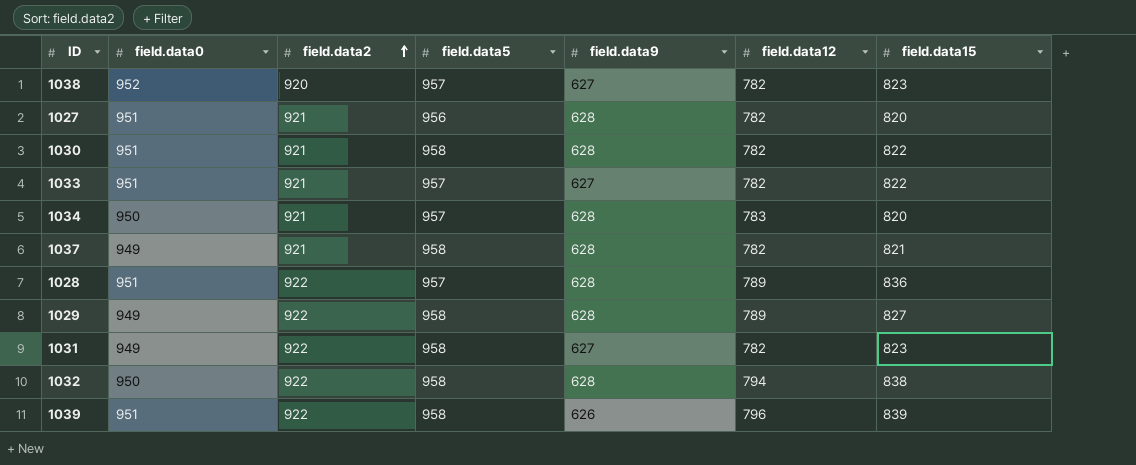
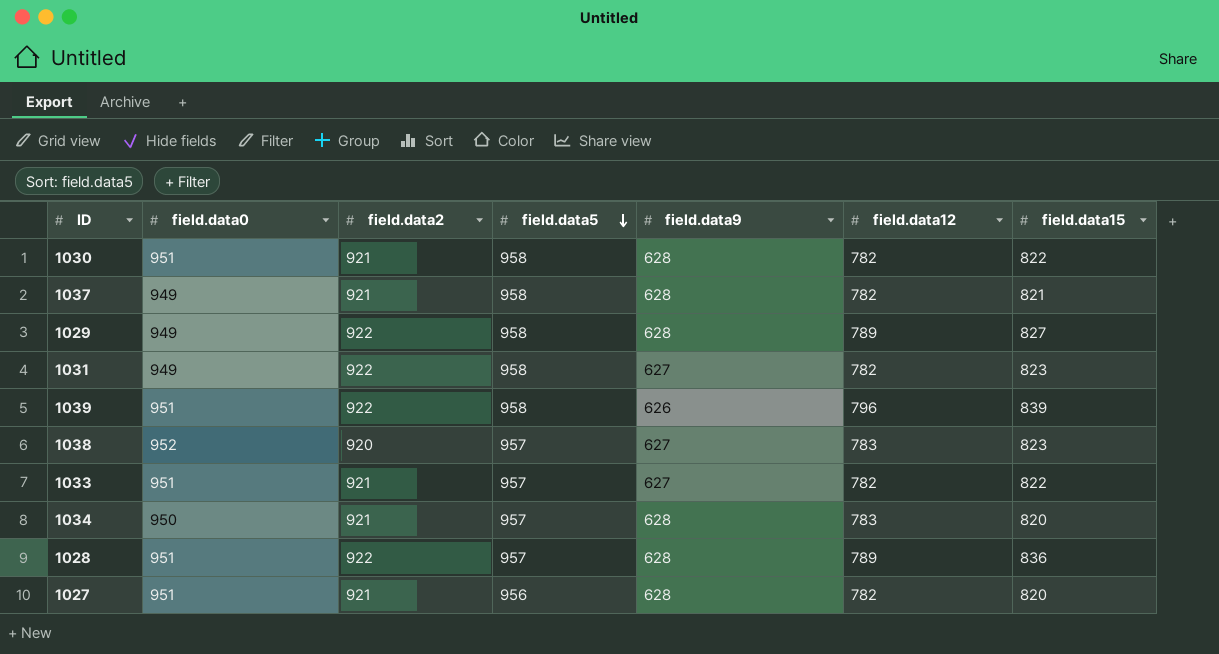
row order: field.data2 ascending -> field.data5 descending
row 1032: 950 | 922 | 958 | 628 | 794 | 838 -> none
1038 | field.data12: 782 -> 783

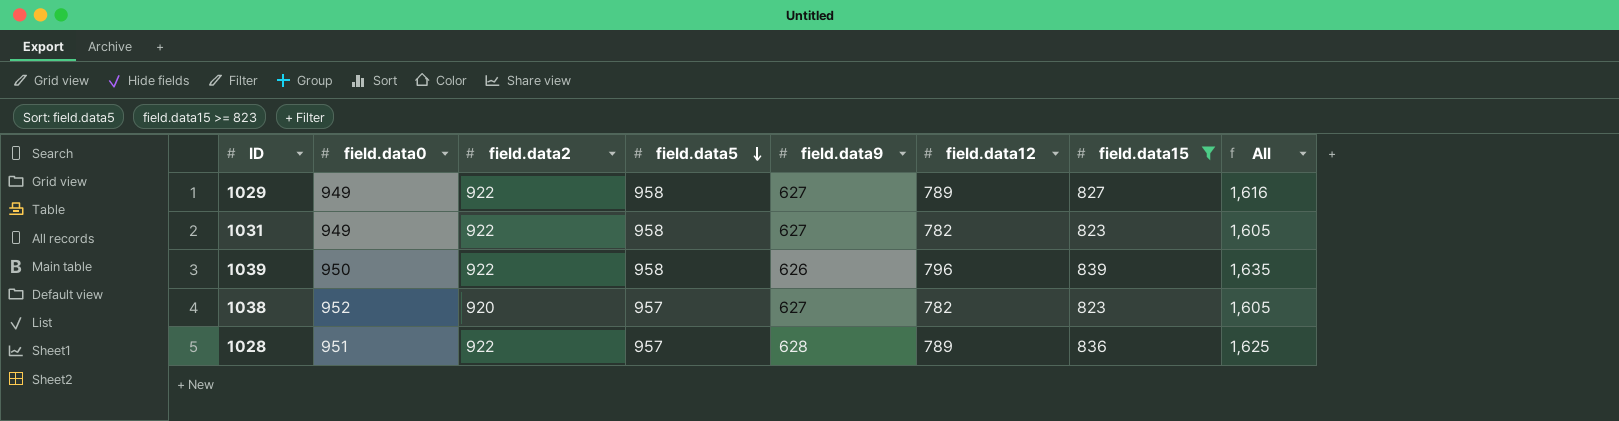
filter: none -> field.data15 >= 823
column All | formula: none -> [field.data12] + [field.data15]
1029 | field.data9: 628 -> 627
1039 | field.data0: 951 -> 950
1038 | field.data12: 783 -> 782

